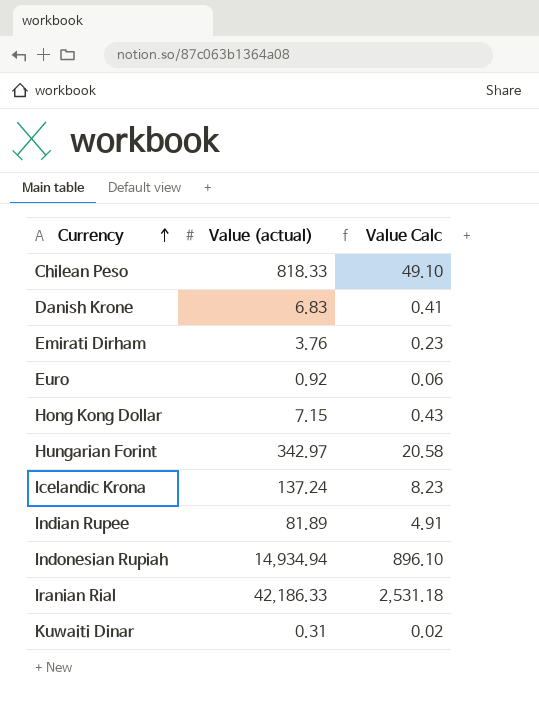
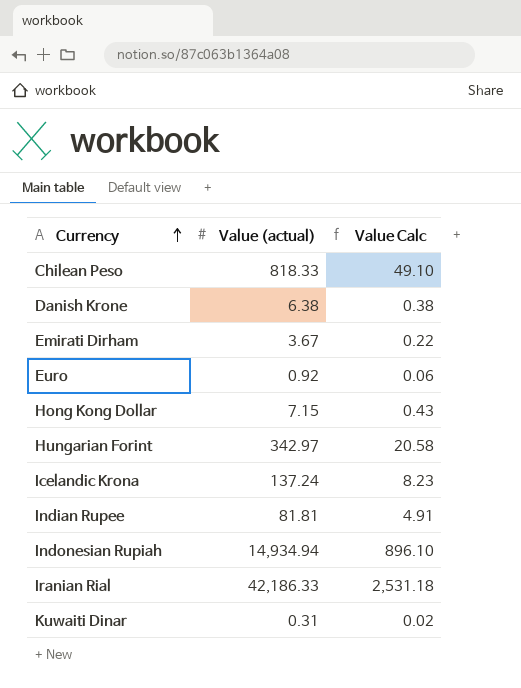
Danish Krone | Value (actual): 6.83 -> 6.38
Danish Krone | Value Calc: 0.41 -> 0.38
Emirati Dirham | Value (actual): 3.76 -> 3.67
Emirati Dirham | Value Calc: 0.23 -> 0.22
Indian Rupee | Value (actual): 81.89 -> 81.81

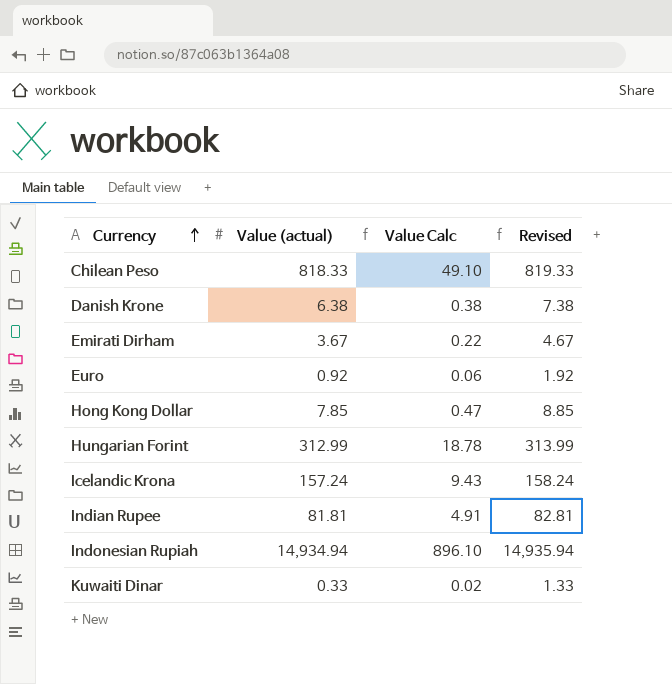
column Revised | formula: none -> [Value (actual)] + 1
row Iranian Rial: 42,186.33 | 2,531.18 -> none
Hong Kong Dollar | Value (actual): 7.15 -> 7.85
Hong Kong Dollar | Value Calc: 0.43 -> 0.47
Hungarian Forint | Value (actual): 342.97 -> 312.99
Hungarian Forint | Value Calc: 20.58 -> 18.78
Icelandic Krona | Value (actual): 137.24 -> 157.24
Icelandic Krona | Value Calc: 8.23 -> 9.43
Kuwaiti Dinar | Value (actual): 0.31 -> 0.33

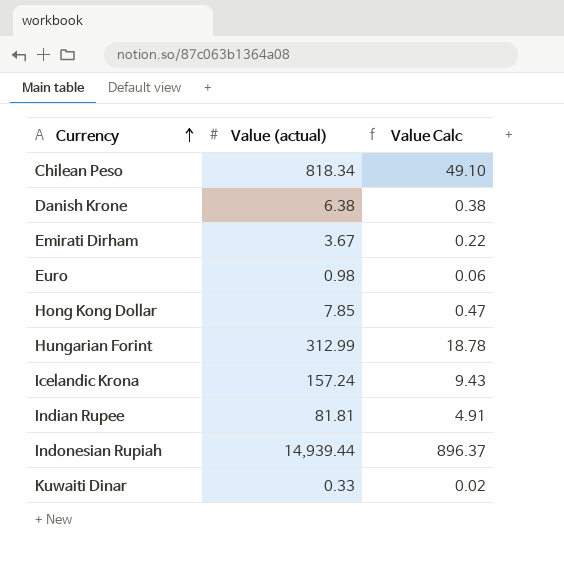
column Revised | formula: [Value (actual)] + 1 -> none
Chilean Peso | Value (actual): 818.33 -> 818.34
Euro | Value (actual): 0.92 -> 0.98
Indonesian Rupiah | Value (actual): 14,934.94 -> 14,939.44
Indonesian Rupiah | Value Calc: 896.10 -> 896.37

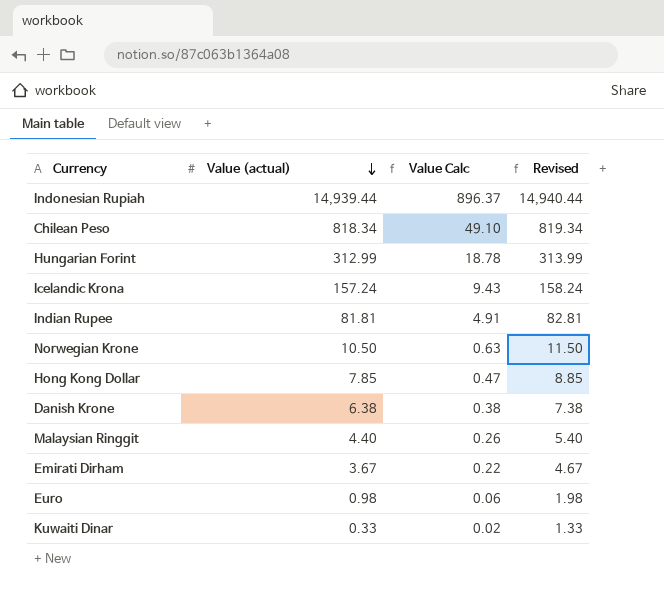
row order: Currency ascending -> Value (actual) descending
column Revised | formula: none -> [Value (actual)] + 1
row Norwegian Krone: none -> 10.50 | 0.63 | 11.50
row Malaysian Ringgit: none -> 4.40 | 0.26 | 5.40

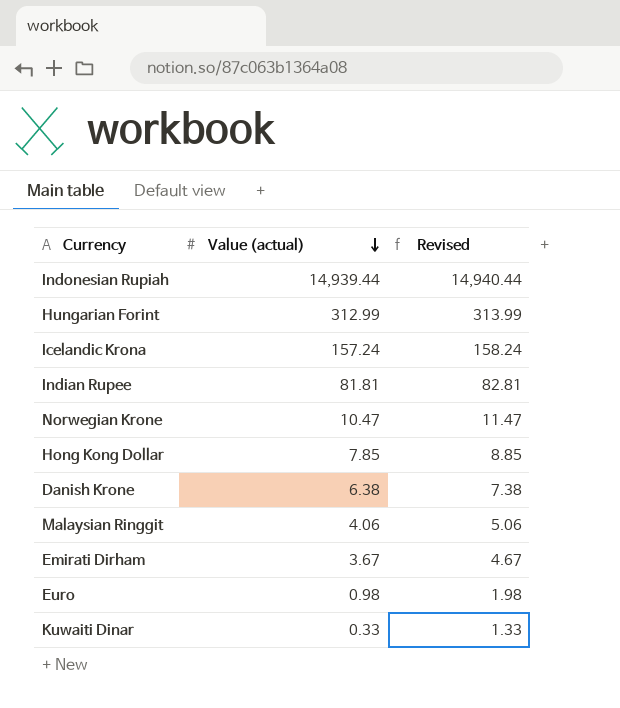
column Value Calc | formula: [Value (actual)] * 0.06 -> none
row Chilean Peso: 818.34 | 49.10 | 819.34 -> none
Norwegian Krone | Value (actual): 10.50 -> 10.47
Norwegian Krone | Revised: 11.50 -> 11.47
Malaysian Ringgit | Value (actual): 4.40 -> 4.06
Malaysian Ringgit | Revised: 5.40 -> 5.06

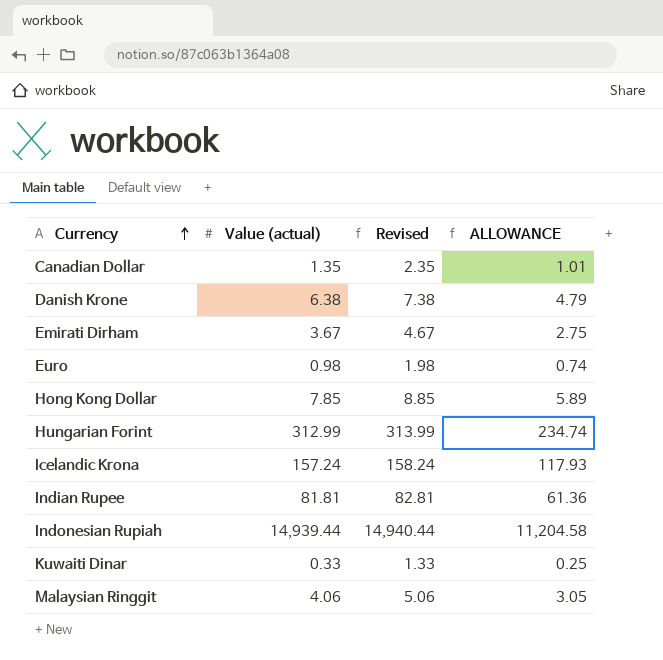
row order: Value (actual) descending -> Currency ascending
column ALLOWANCE | formula: none -> [Value (actual)] * 0.75
row Norwegian Krone: 10.47 | 11.47 -> none
row Canadian Dollar: none -> 1.35 | 2.35 | 1.01

